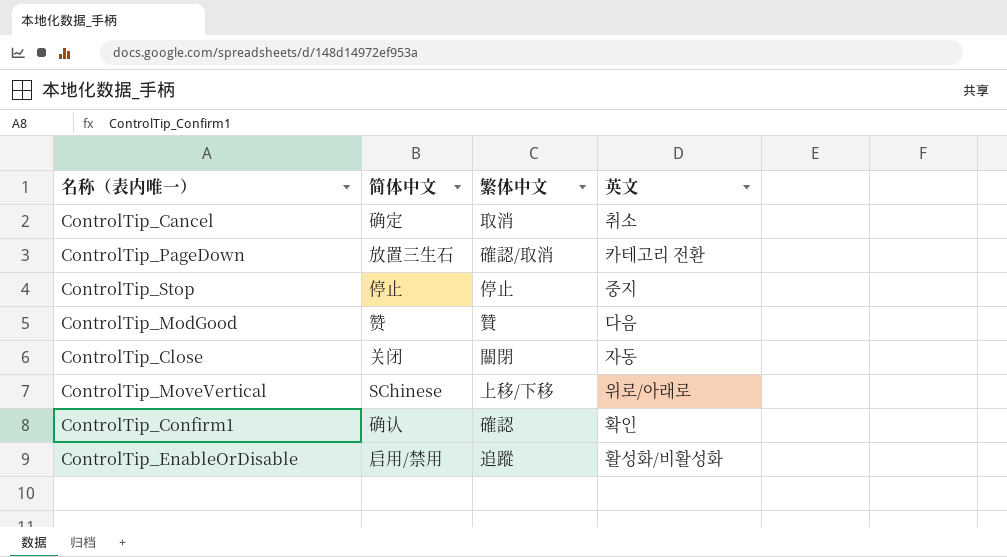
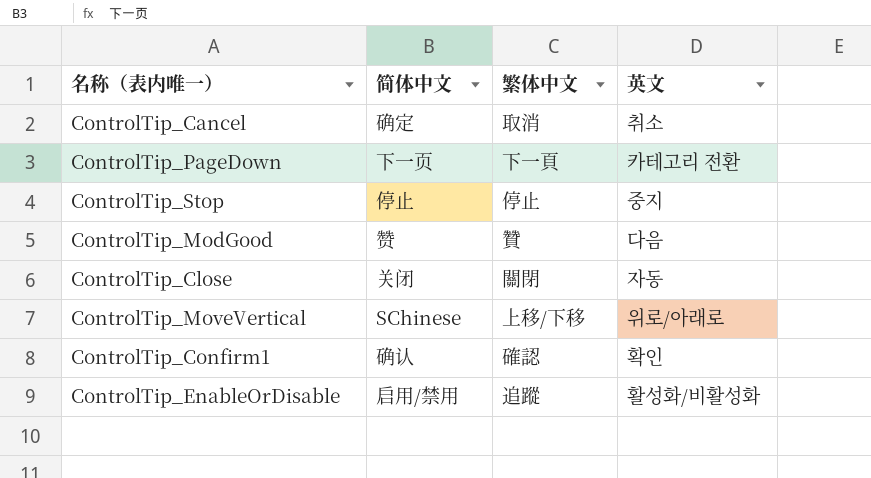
ControlTip_PageDown | 简体中文: 放置三生石 -> 下一页
ControlTip_PageDown | 繁体中文: 確認/取消 -> 下一頁

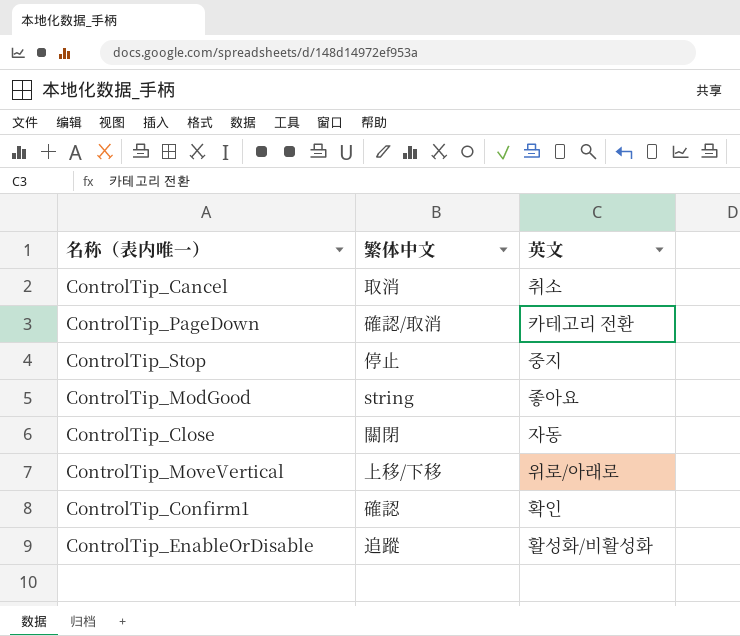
column 简体中文 | position: 2 -> none
ControlTip_PageDown | 繁体中文: 下一頁 -> 確認/取消
ControlTip_ModGood | 繁体中文: 贊 -> string
ControlTip_ModGood | 英文: 다음 -> 좋아요

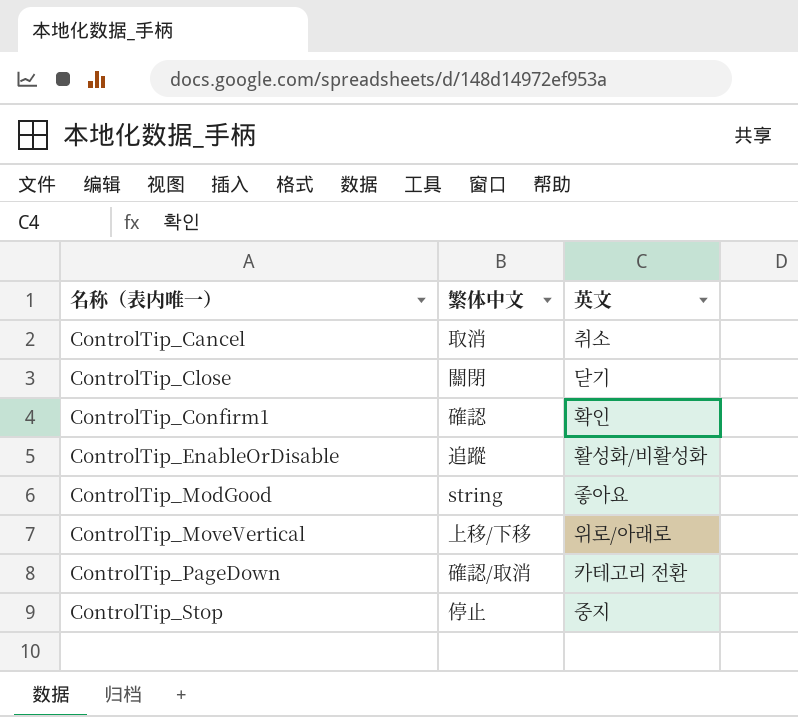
row order: none -> 名称（表内唯一） ascending
ControlTip_Close | 英文: 자동 -> 닫기

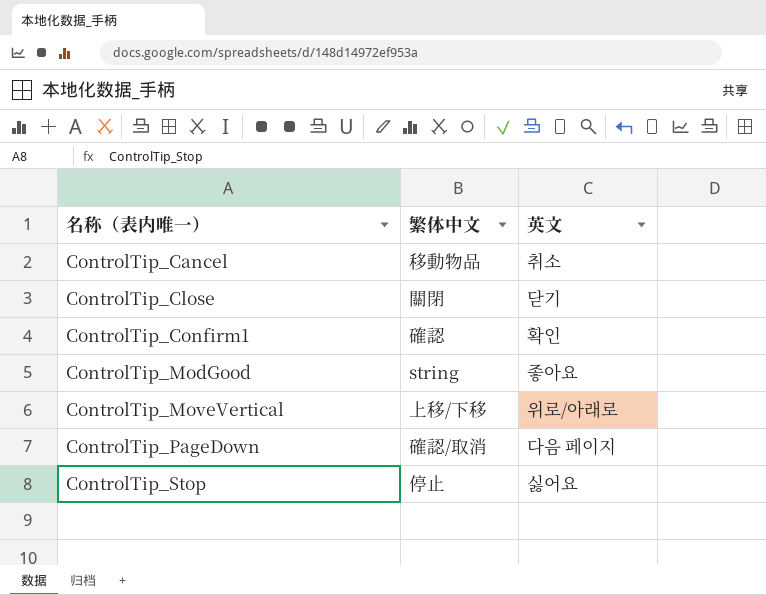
row ControlTip_EnableOrDisable: 追蹤 | 활성화/비활성화 -> none
ControlTip_Cancel | 繁体中文: 取消 -> 移動物品
ControlTip_PageDown | 英文: 카테고리 전환 -> 다음 페이지
ControlTip_Stop | 英文: 중지 -> 싫어요

